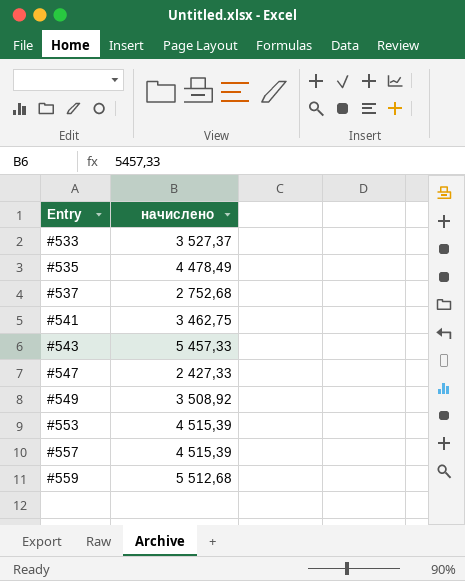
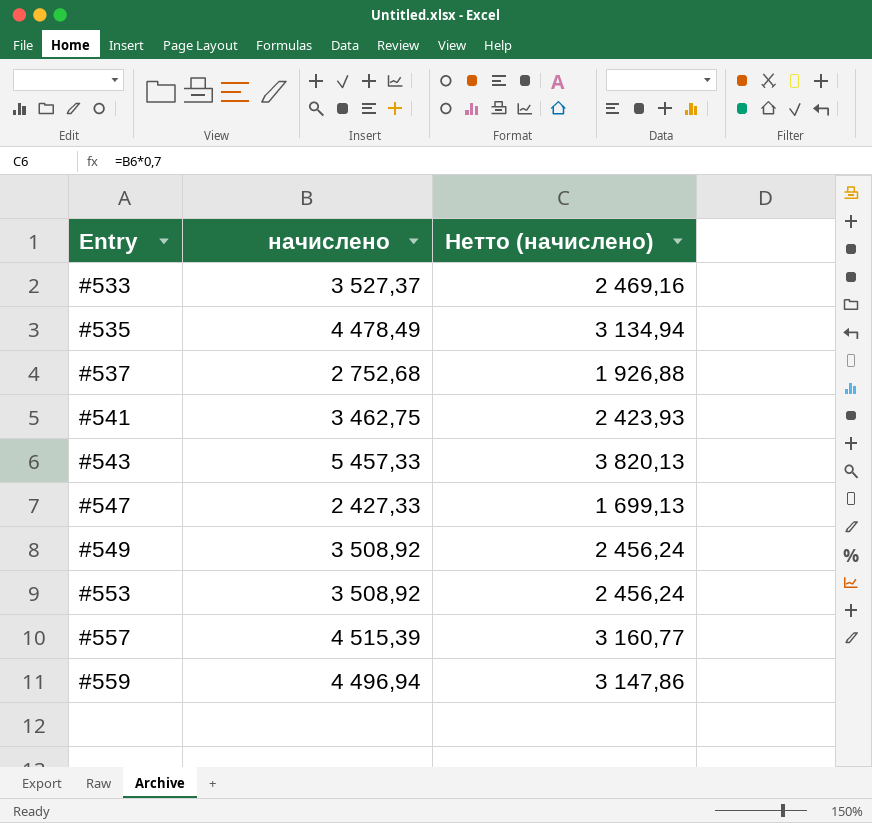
column Нетто (начислено) | formula: none -> [начислено] * 0,7
#553 | начислено: 4 515,39 -> 3 508,92
#559 | начислено: 5 512,68 -> 4 496,94

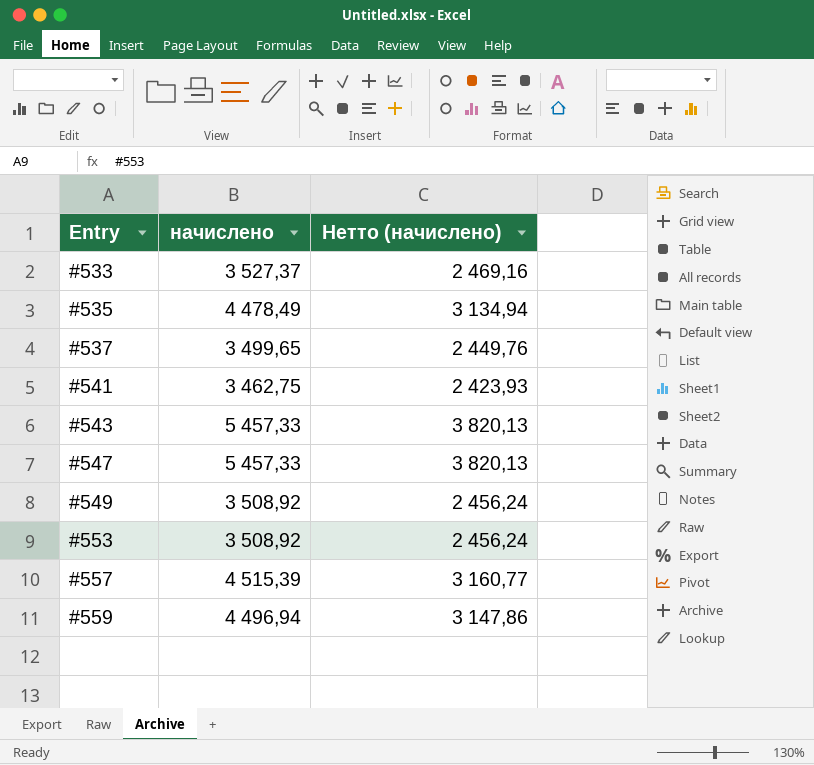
#537 | начислено: 2 752,68 -> 3 499,65
#537 | Нетто (начислено): 1 926,88 -> 2 449,76
#547 | начислено: 2 427,33 -> 5 457,33
#547 | Нетто (начислено): 1 699,13 -> 3 820,13

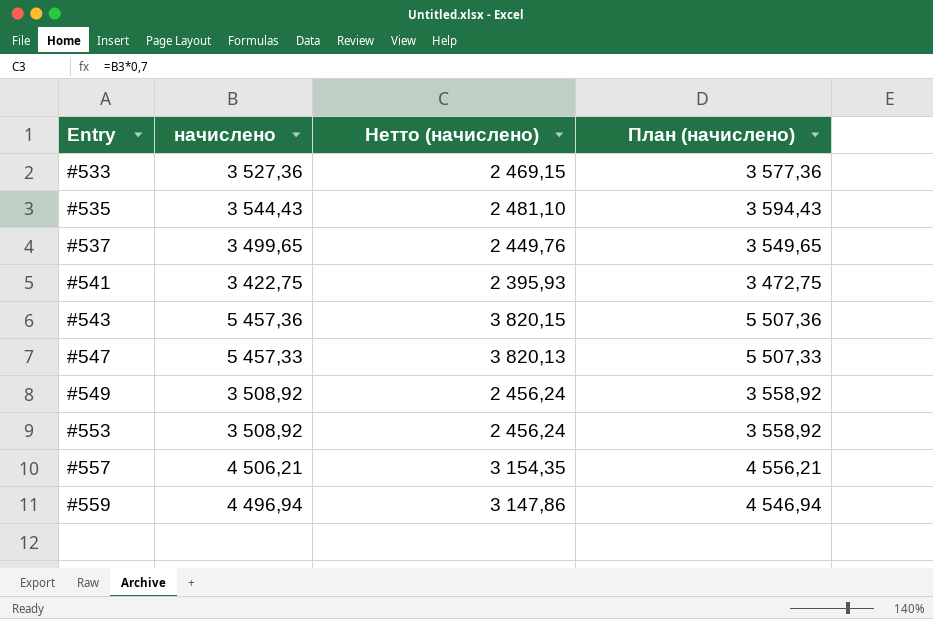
column План (начислено) | formula: none -> [начислено] + 50
#533 | начислено: 3 527,37 -> 3 527,36
#533 | Нетто (начислено): 2 469,16 -> 2 469,15
#535 | начислено: 4 478,49 -> 3 544,43
#535 | Нетто (начислено): 3 134,94 -> 2 481,10
#541 | начислено: 3 462,75 -> 3 422,75
#541 | Нетто (начислено): 2 423,93 -> 2 395,93
#543 | начислено: 5 457,33 -> 5 457,36
#543 | Нетто (начислено): 3 820,13 -> 3 820,15
#557 | начислено: 4 515,39 -> 4 506,21
#557 | Нетто (начислено): 3 160,77 -> 3 154,35

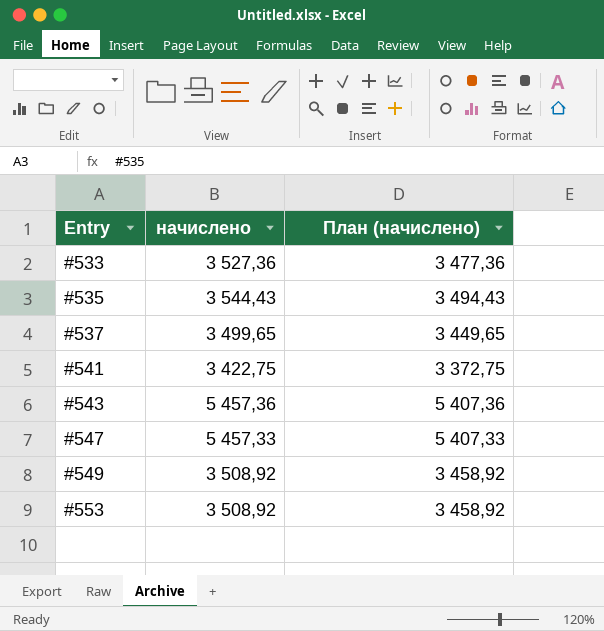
column Нетто (начислено) | formula: [начислено] * 0,7 -> none
column План (начислено) | formula: [начислено] + 50 -> [начислено] - 50
row #557: 4 506,21 | 3 154,35 | 4 556,21 -> none
row #559: 4 496,94 | 3 147,86 | 4 546,94 -> none

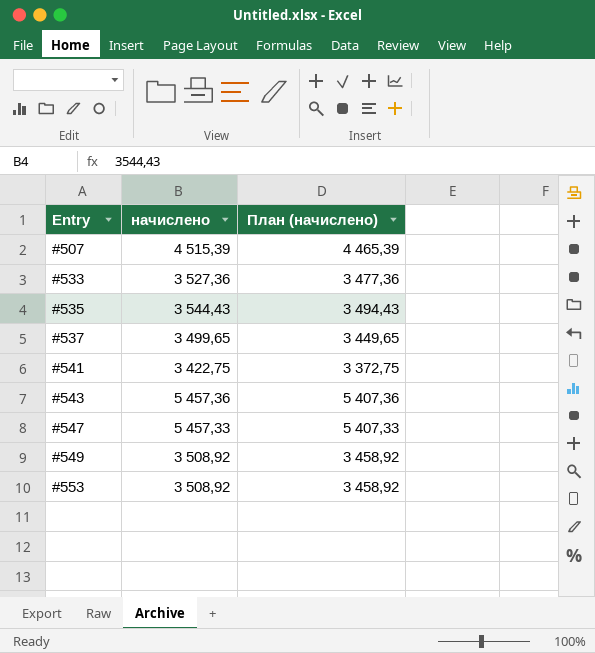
row #507: none -> 4 515,39 | 4 465,39

